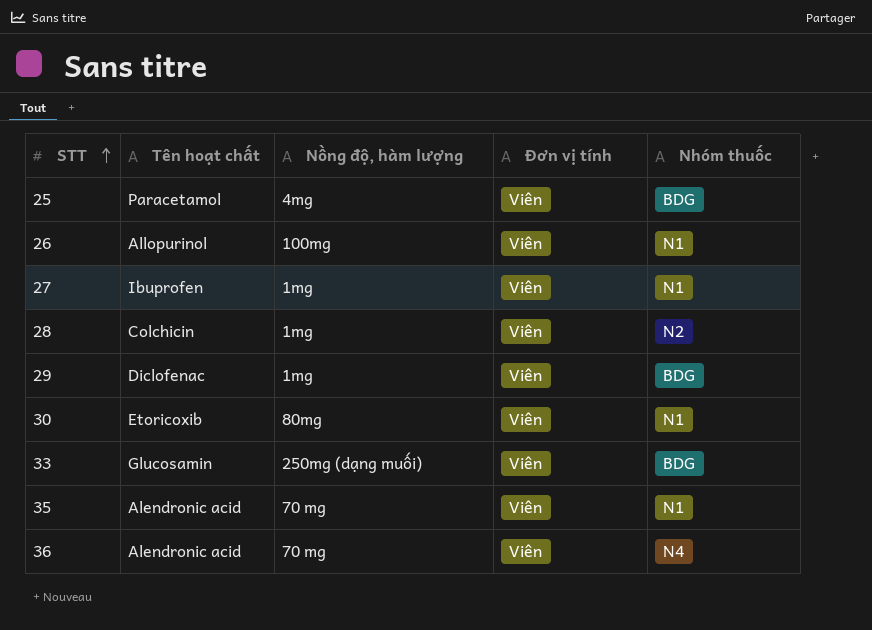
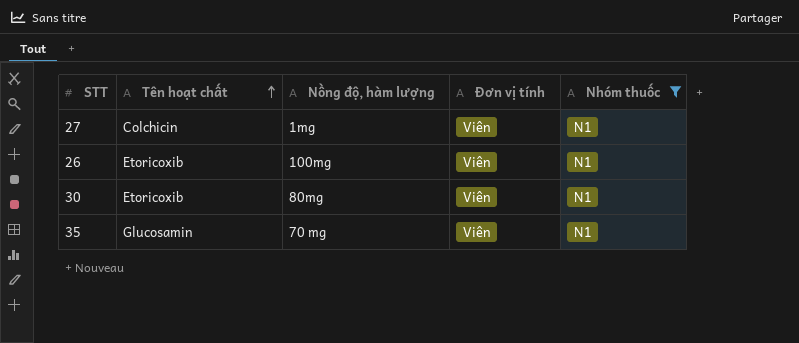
filter: none -> Nhóm thuốc = N1
row order: STT ascending -> Tên hoạt chất ascending
27 | Tên hoạt chất: Ibuprofen -> Colchicin
26 | Tên hoạt chất: Allopurinol -> Etoricoxib
35 | Tên hoạt chất: Alendronic acid -> Glucosamin

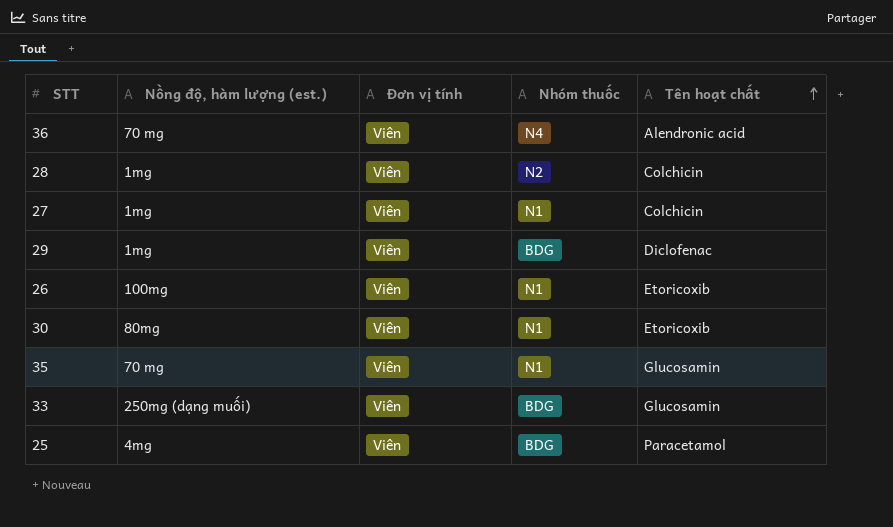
filter: Nhóm thuốc = N1 -> none
column name: Nồng độ, hàm lượng -> Nồng độ, hàm lượng (est.)
column Tên hoạt chất | position: 2 -> 5

